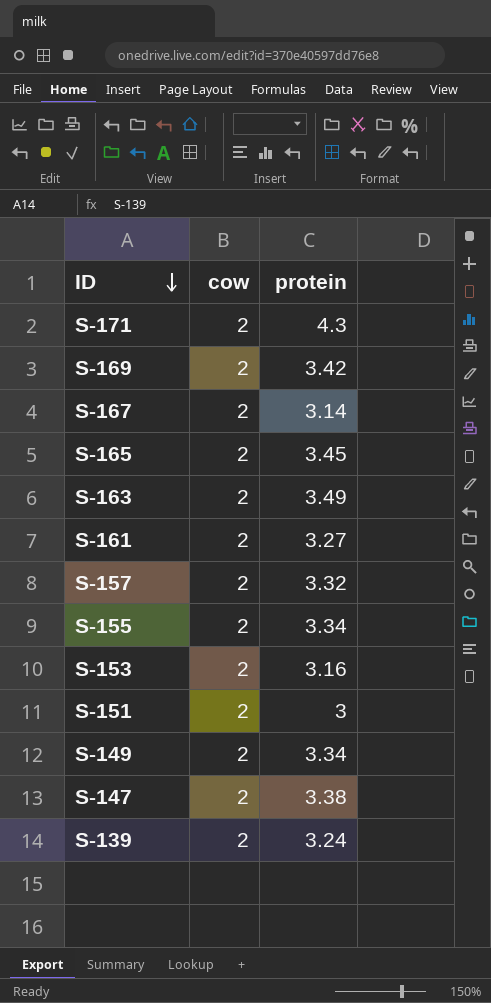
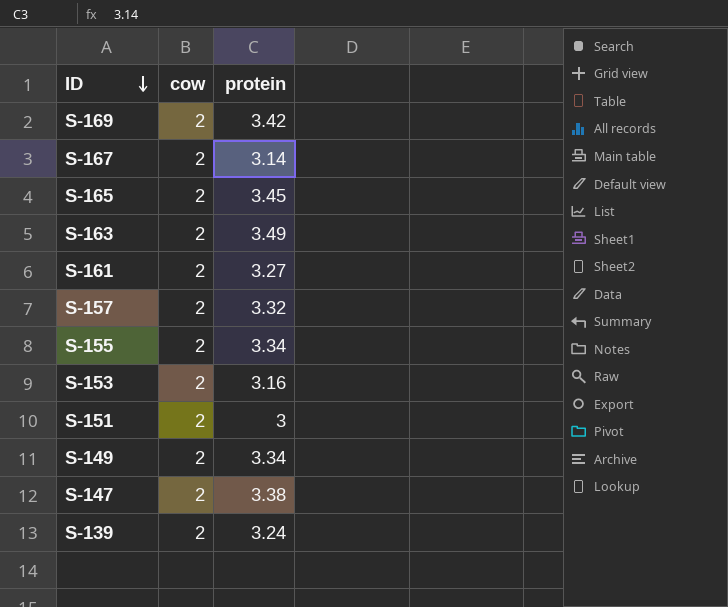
row S-171: 2 | 4.3 -> none

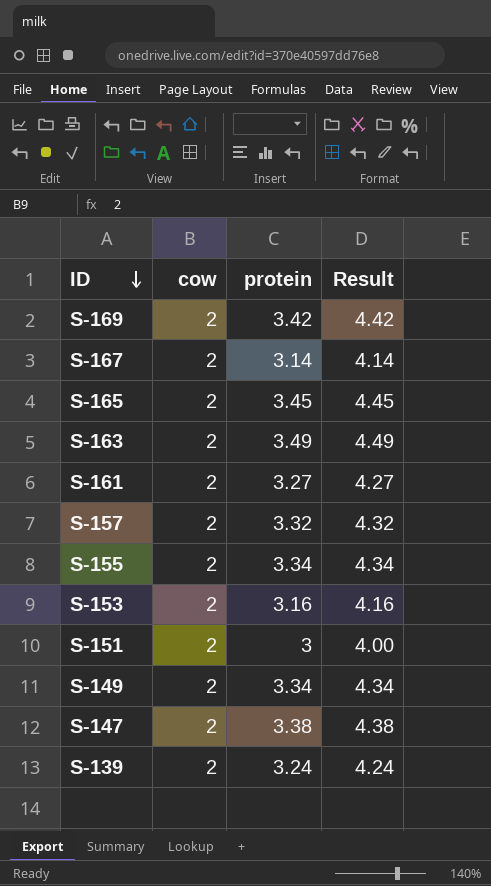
column Result | formula: none -> [protein] + 1

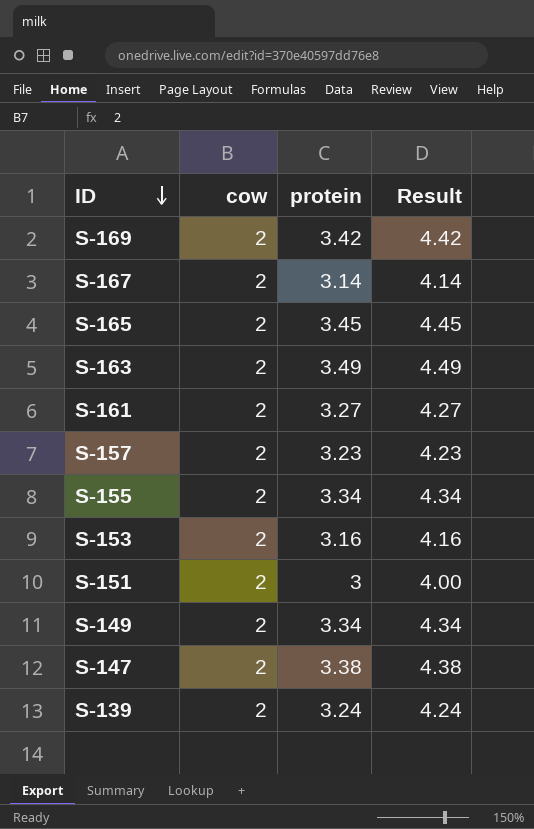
S-157 | protein: 3.32 -> 3.23
S-157 | Result: 4.32 -> 4.23

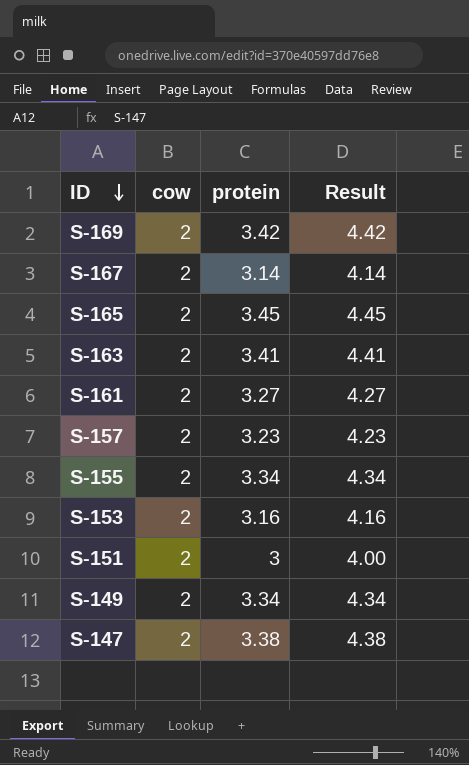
row S-139: 2 | 3.24 | 4.24 -> none
S-163 | protein: 3.49 -> 3.41
S-163 | Result: 4.49 -> 4.41

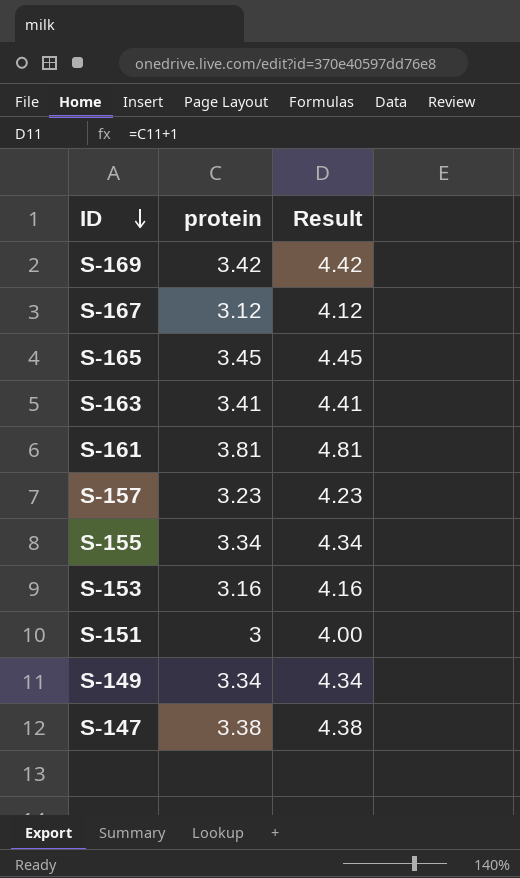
column cow | position: 2 -> none
S-167 | protein: 3.14 -> 3.12
S-167 | Result: 4.14 -> 4.12
S-161 | protein: 3.27 -> 3.81
S-161 | Result: 4.27 -> 4.81

